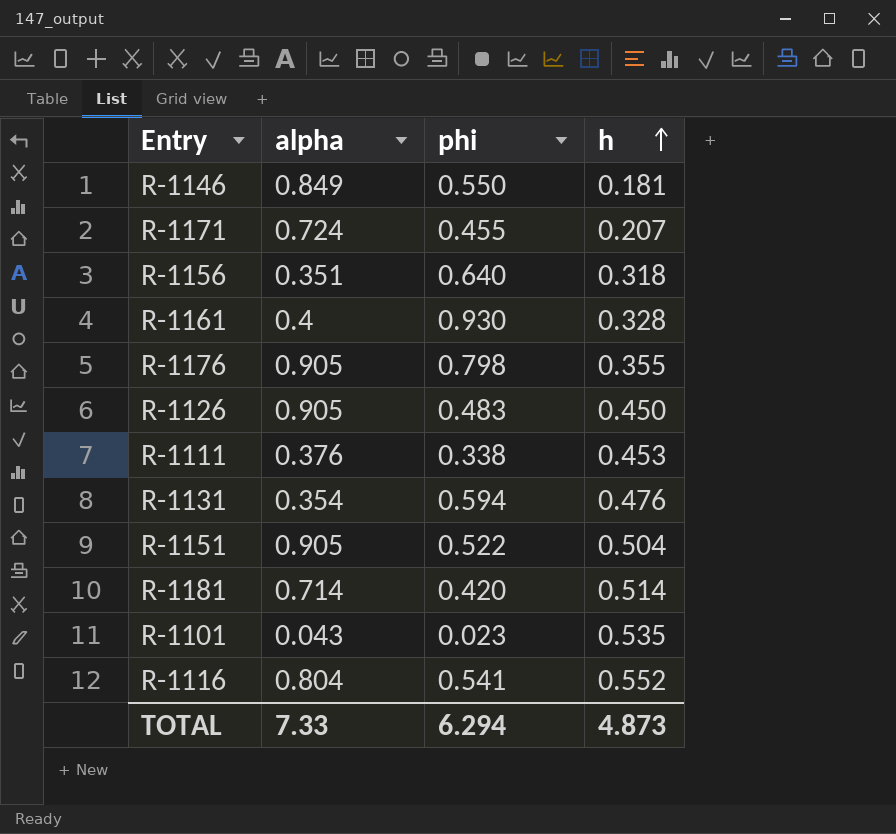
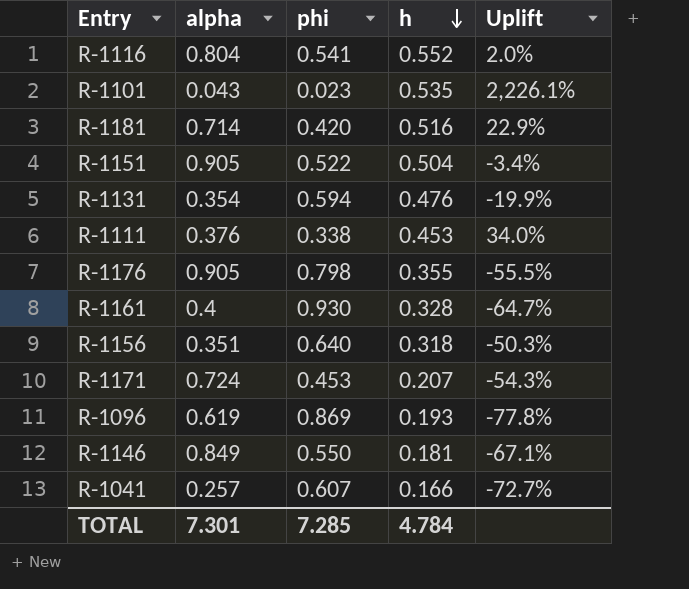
row order: h ascending -> h descending
column Uplift | formula: none -> ([h] - [phi]) / [phi]
row R-1126: 0.905 | 0.483 | 0.450 -> none
R-1181 | h: 0.514 -> 0.516
R-1171 | phi: 0.455 -> 0.453
row R-1096: none -> 0.619 | 0.869 | 0.193 | -77.8%
row R-1041: none -> 0.257 | 0.607 | 0.166 | -72.7%
TOTAL | alpha: 7.33 -> 7.301
TOTAL | phi: 6.294 -> 7.285
TOTAL | h: 4.873 -> 4.784

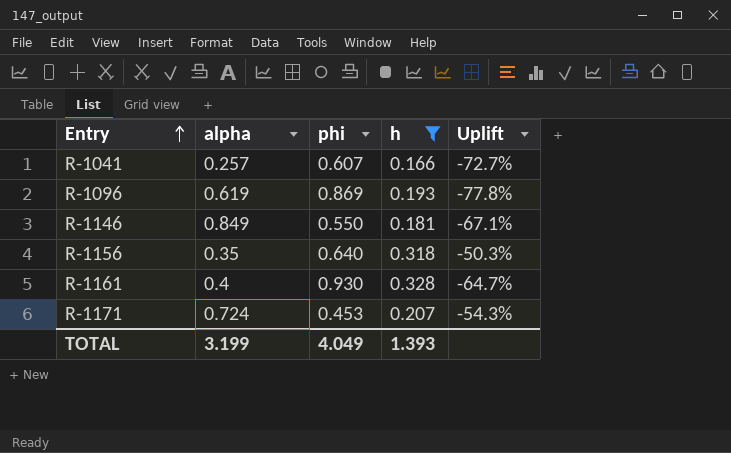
filter: none -> h <= 0.328
row order: h descending -> Entry ascending
R-1156 | alpha: 0.351 -> 0.35
TOTAL | alpha: 7.301 -> 3.199
TOTAL | phi: 7.285 -> 4.049
TOTAL | h: 4.784 -> 1.393

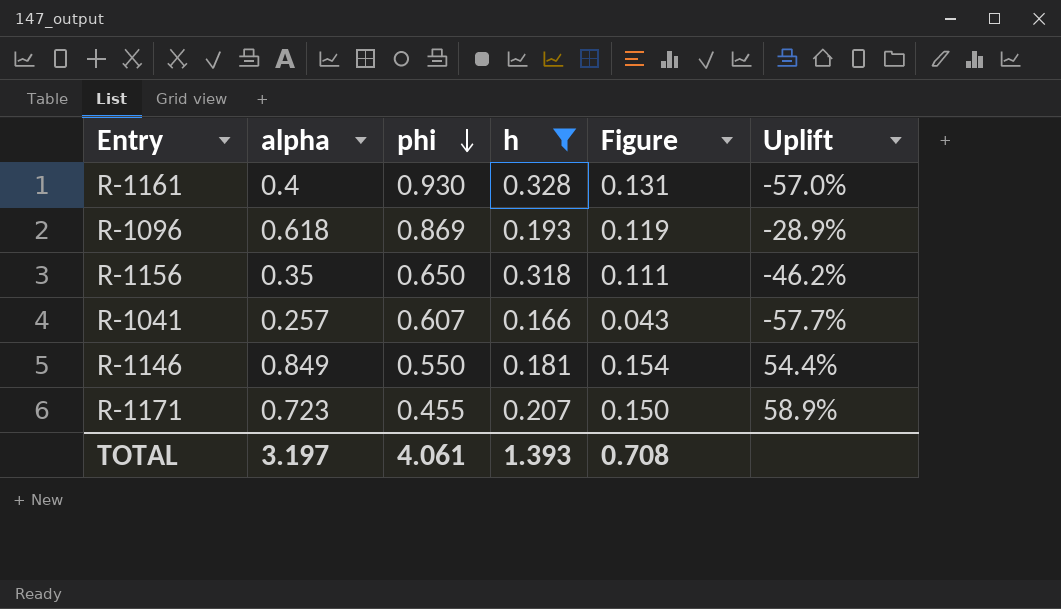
row order: Entry ascending -> phi descending
column Figure | formula: none -> [alpha] * [h]
column Uplift | formula: ([h] - [phi]) / [phi] -> ([alpha] - [phi]) / [phi]
R-1096 | alpha: 0.619 -> 0.618
R-1156 | phi: 0.640 -> 0.650
R-1171 | alpha: 0.724 -> 0.723
R-1171 | phi: 0.453 -> 0.455
TOTAL | alpha: 3.199 -> 3.197
TOTAL | phi: 4.049 -> 4.061

